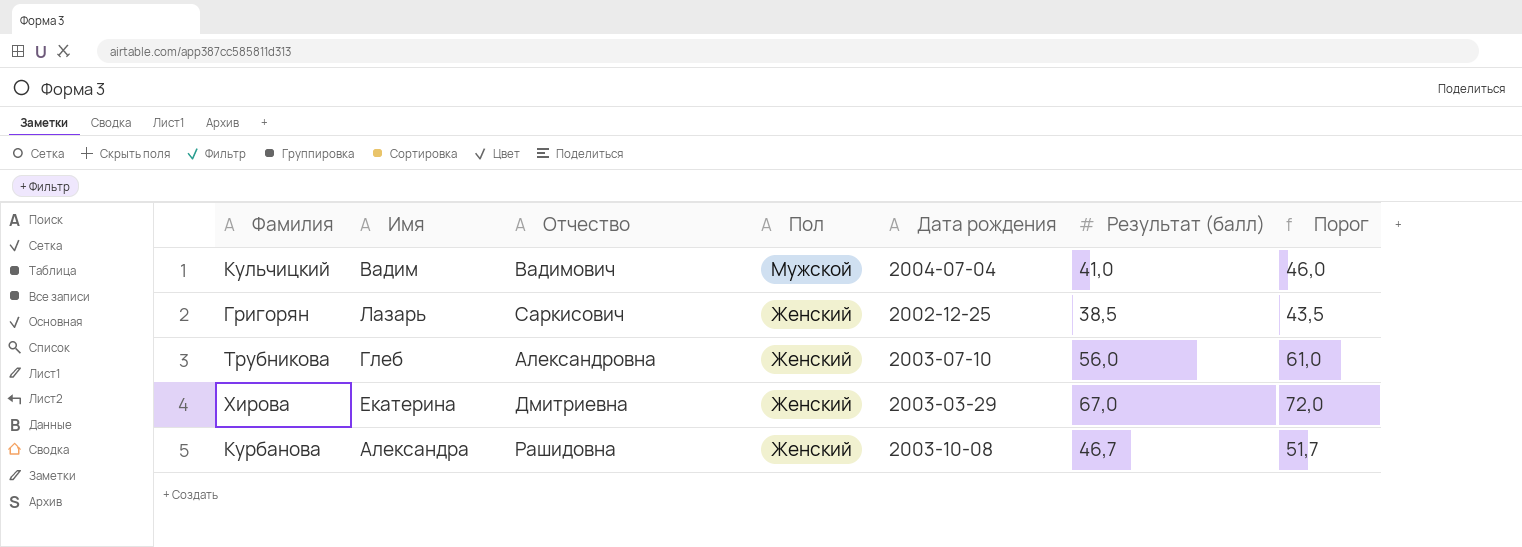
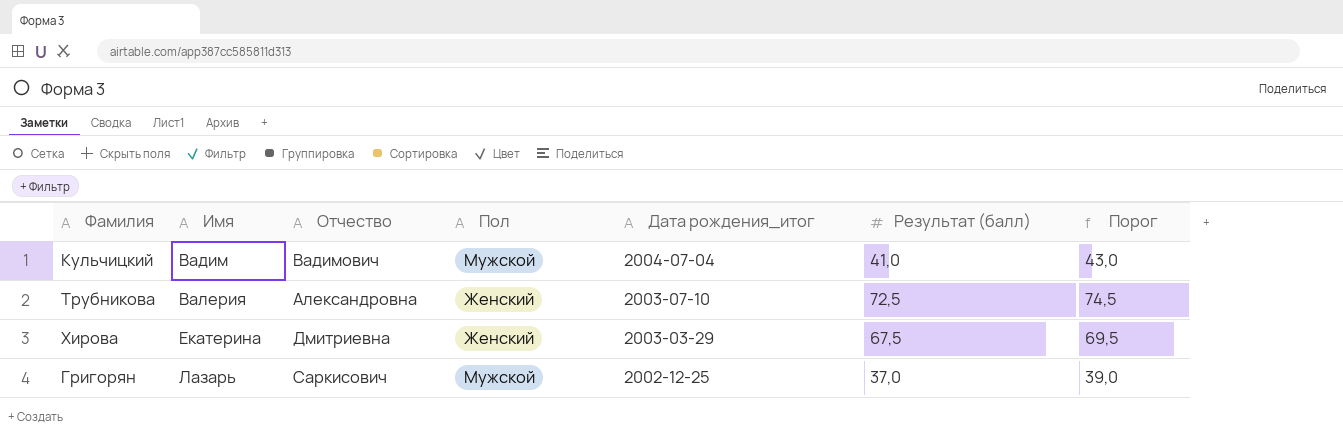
row order: Пол descending -> Имя ascending
column name: Дата рождения -> Дата рождения_итог
column Порог | formula: [Результат (балл)] + 5 -> [Результат (балл)] + 2
row Курбанова: Александра | Рашидовна | Женский | 2003-10-08 | 46,7 | 51,7 -> none
Трубникова | Имя: Глеб -> Валерия
Трубникова | Результат (балл): 56,0 -> 72,5
Хирова | Результат (балл): 67,0 -> 67,5
Григорян | Пол: Женский -> Мужской
Григорян | Результат (балл): 38,5 -> 37,0

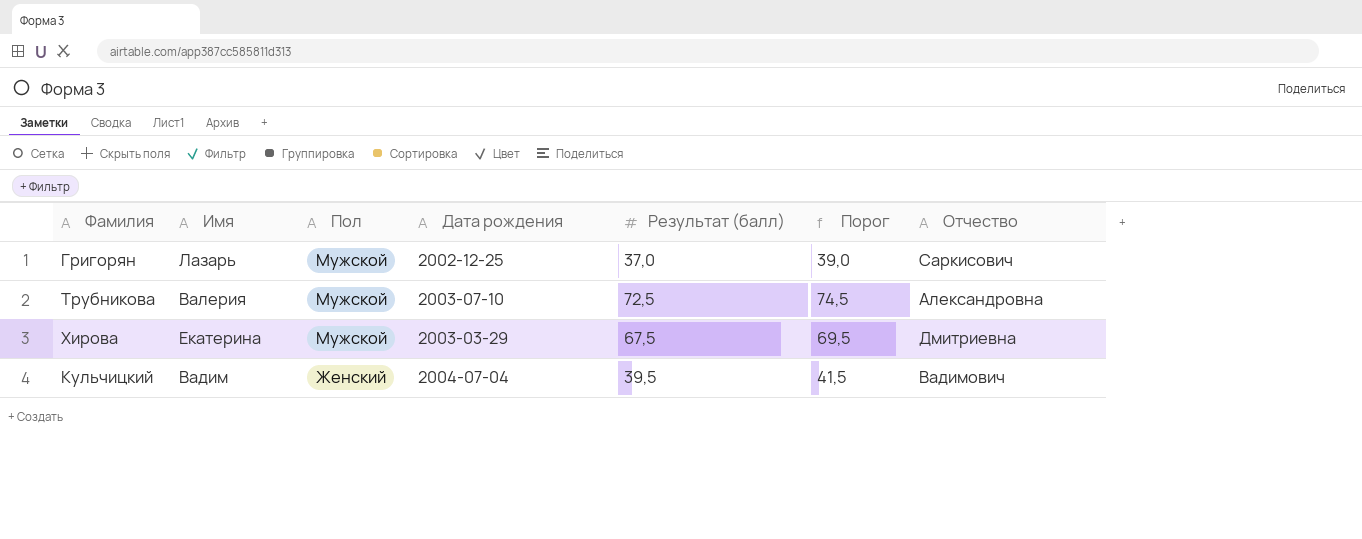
row order: Имя ascending -> Пол descending
column name: Дата рождения_итог -> Дата рождения
column Отчество | position: 3 -> 7
Трубникова | Пол: Женский -> Мужской
Хирова | Пол: Женский -> Мужской
Кульчицкий | Пол: Мужской -> Женский
Кульчицкий | Результат (балл): 41,0 -> 39,5
Кульчицкий | Порог: 43,0 -> 41,5

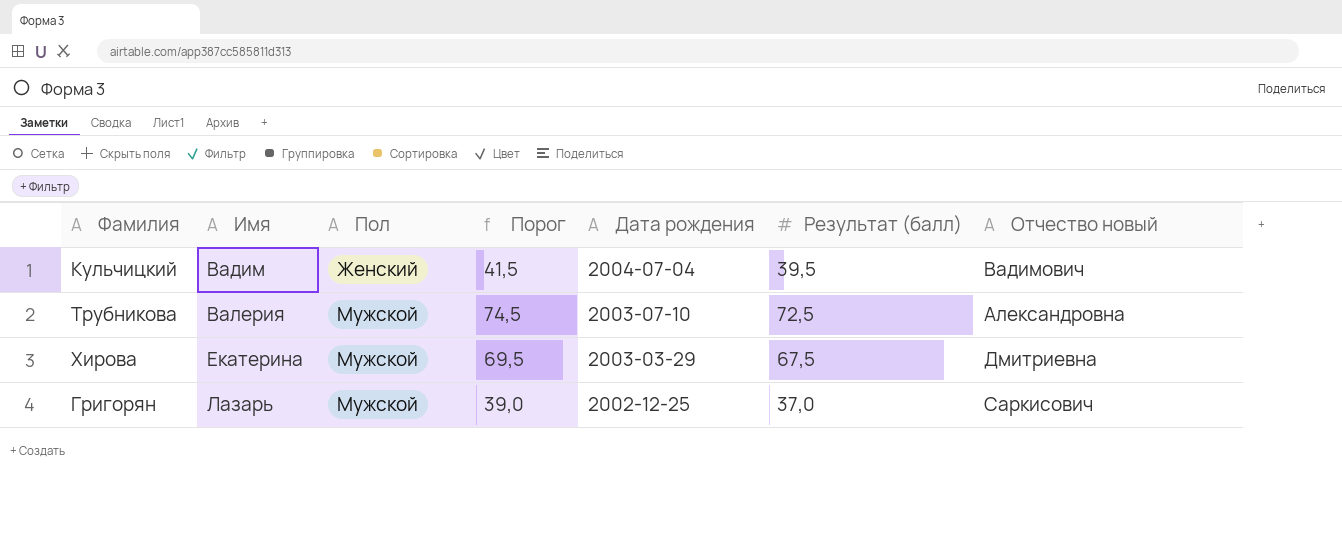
row order: Пол descending -> Имя ascending
column Порог | position: 6 -> 4
column name: Отчество -> Отчество новый

